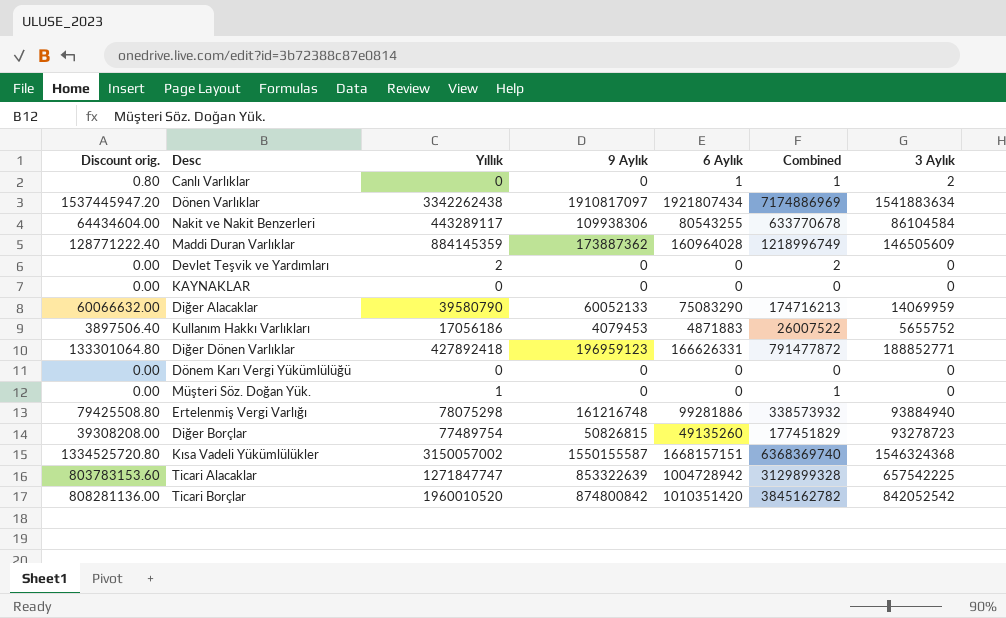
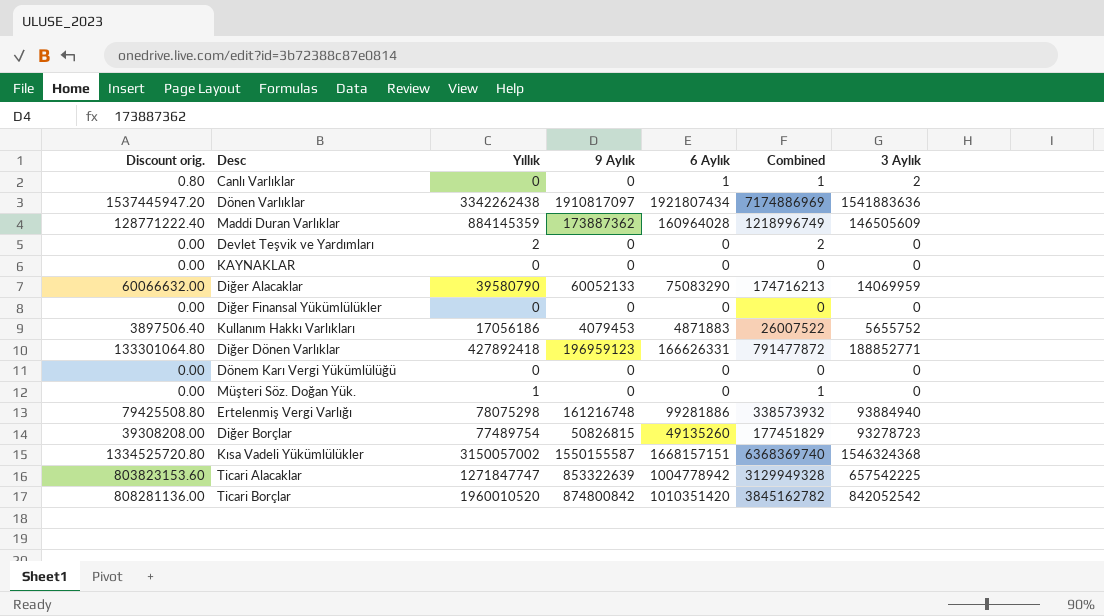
row Nakit ve Nakit Benzerleri: 64434604.00 | 443289117 | 109938306 | 80543255 | 633770678 | 86104584 -> none
Dönen Varlıklar | 3 Aylık: 1541883634 -> 1541883636
row Diğer Finansal Yükümlülükler: none -> 0.00 | 0 | 0 | 0 | 0 | 0
Ticari Alacaklar | Discount orig.: 803783153.60 -> 803823153.60
Ticari Alacaklar | 6 Aylık: 1004728942 -> 1004778942
Ticari Alacaklar | Combined: 3129899328 -> 3129949328

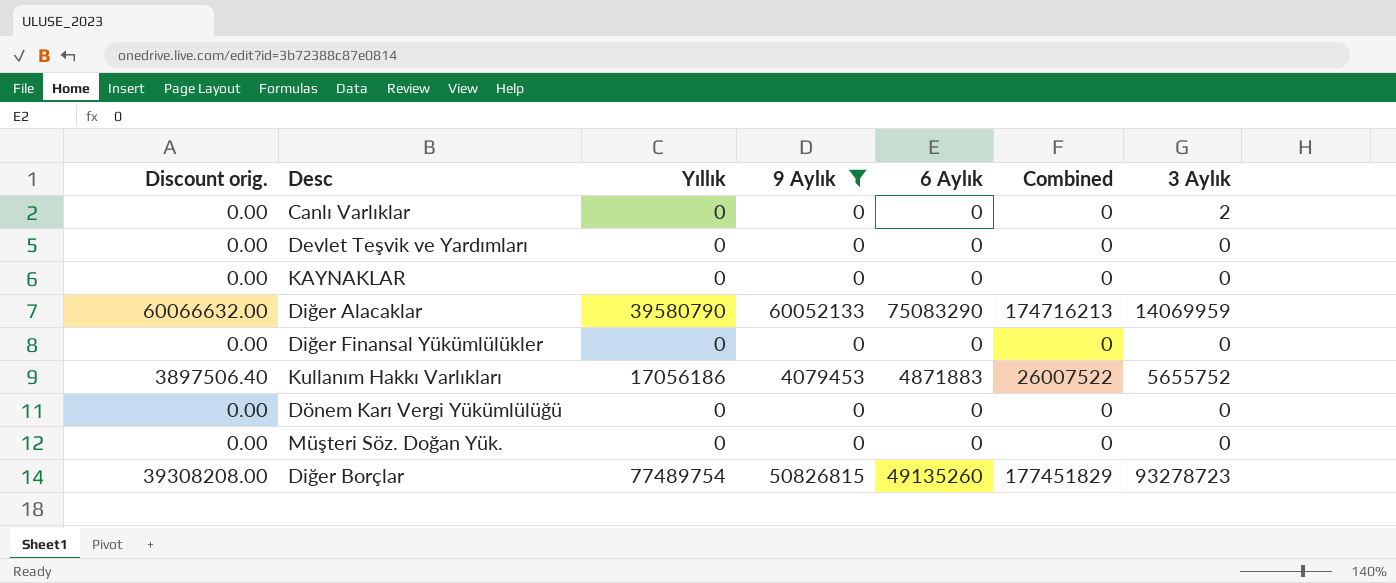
filter: none -> 9 Aylık <= 60052133
Canlı Varlıklar | Discount orig.: 0.80 -> 0.00
Canlı Varlıklar | 6 Aylık: 1 -> 0
Canlı Varlıklar | Combined: 1 -> 0
Devlet Teşvik ve Yardımları | Yıllık: 2 -> 0
Devlet Teşvik ve Yardımları | Combined: 2 -> 0
Müşteri Söz. Doğan Yük. | Yıllık: 1 -> 0
Müşteri Söz. Doğan Yük. | Combined: 1 -> 0

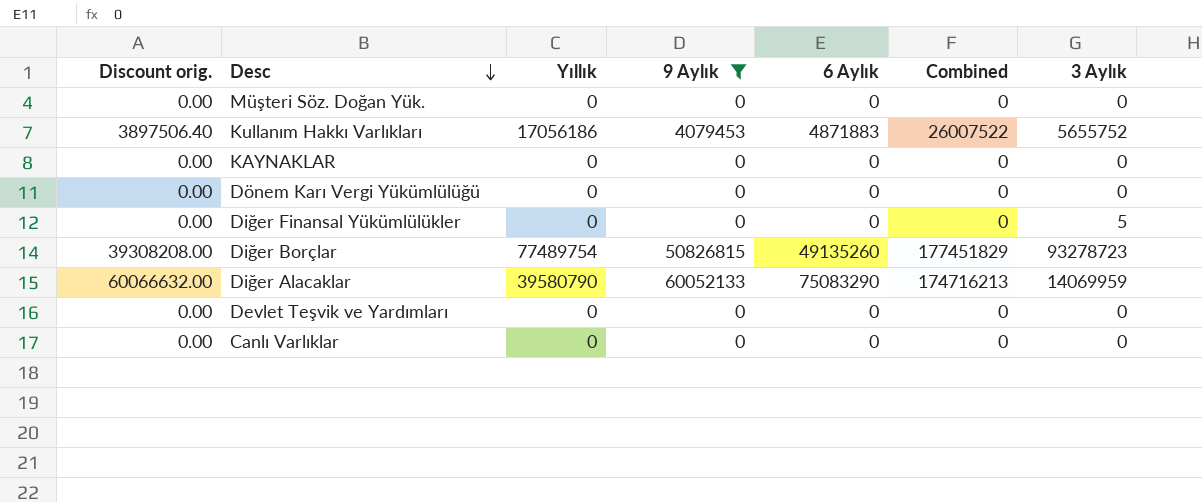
row order: none -> Desc descending
Diğer Finansal Yükümlülükler | 3 Aylık: 0 -> 5
Canlı Varlıklar | 3 Aylık: 2 -> 0

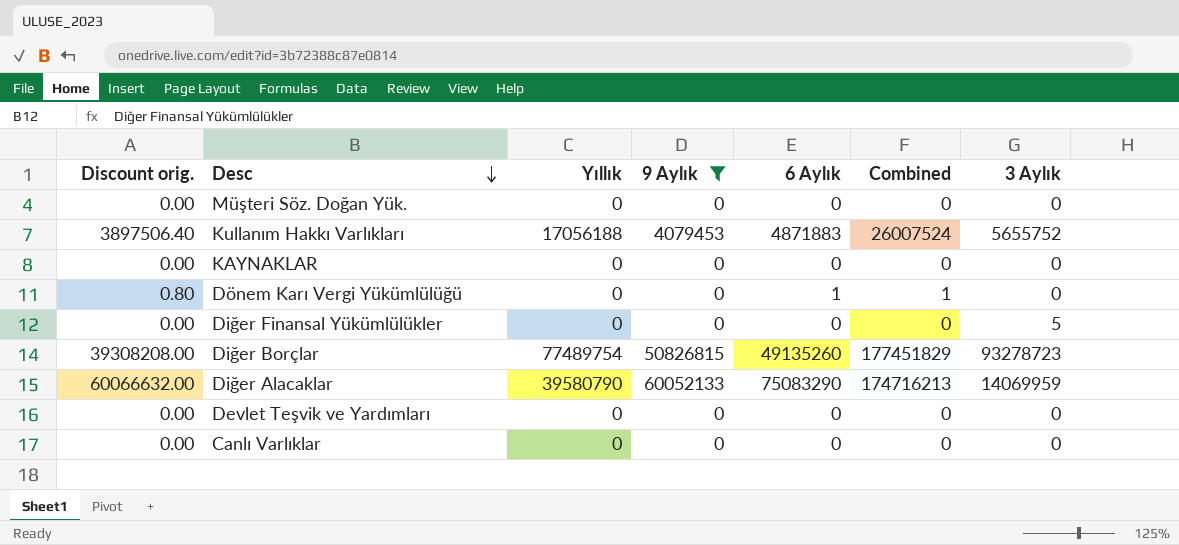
Kullanım Hakkı Varlıkları | Yıllık: 17056186 -> 17056188
Kullanım Hakkı Varlıkları | Combined: 26007522 -> 26007524
Dönem Karı Vergi Yükümlülüğü | Discount orig.: 0.00 -> 0.80
Dönem Karı Vergi Yükümlülüğü | 6 Aylık: 0 -> 1
Dönem Karı Vergi Yükümlülüğü | Combined: 0 -> 1

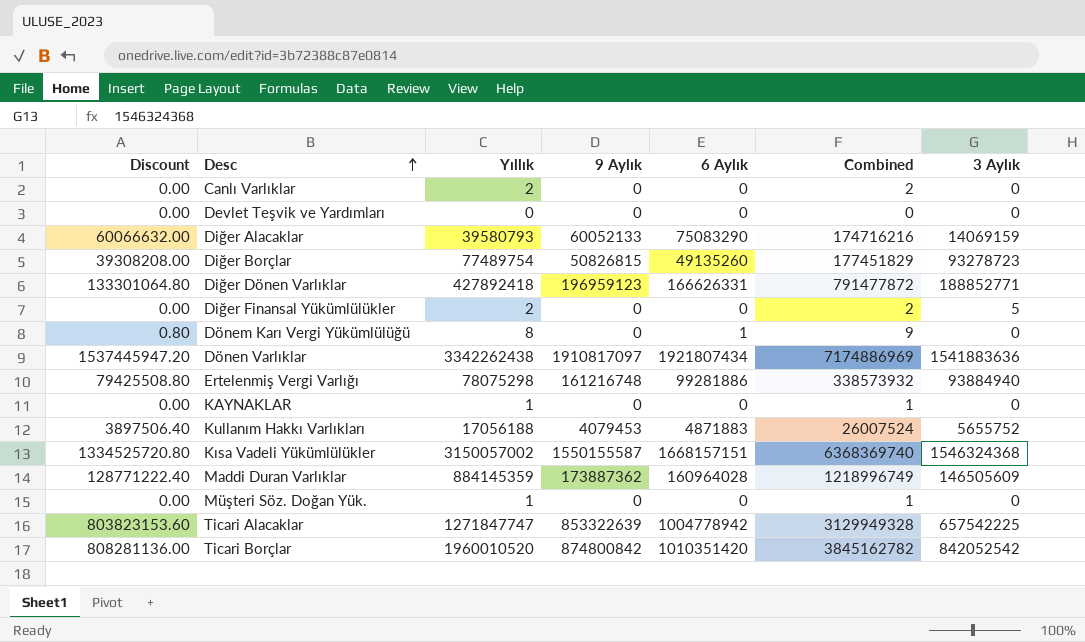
filter: 9 Aylık <= 60052133 -> none
row order: Desc descending -> Desc ascending
column name: Discount orig. -> Discount
Canlı Varlıklar | Yıllık: 0 -> 2
Canlı Varlıklar | Combined: 0 -> 2
Diğer Alacaklar | Yıllık: 39580790 -> 39580793
Diğer Alacaklar | Combined: 174716213 -> 174716216
Diğer Alacaklar | 3 Aylık: 14069959 -> 14069159
Diğer Finansal Yükümlülükler | Yıllık: 0 -> 2
Diğer Finansal Yükümlülükler | Combined: 0 -> 2
Dönem Karı Vergi Yükümlülüğü | Yıllık: 0 -> 8
Dönem Karı Vergi Yükümlülüğü | Combined: 1 -> 9
KAYNAKLAR | Yıllık: 0 -> 1
KAYNAKLAR | Combined: 0 -> 1
Müşteri Söz. Doğan Yük. | Yıllık: 0 -> 1
Müşteri Söz. Doğan Yük. | Combined: 0 -> 1

